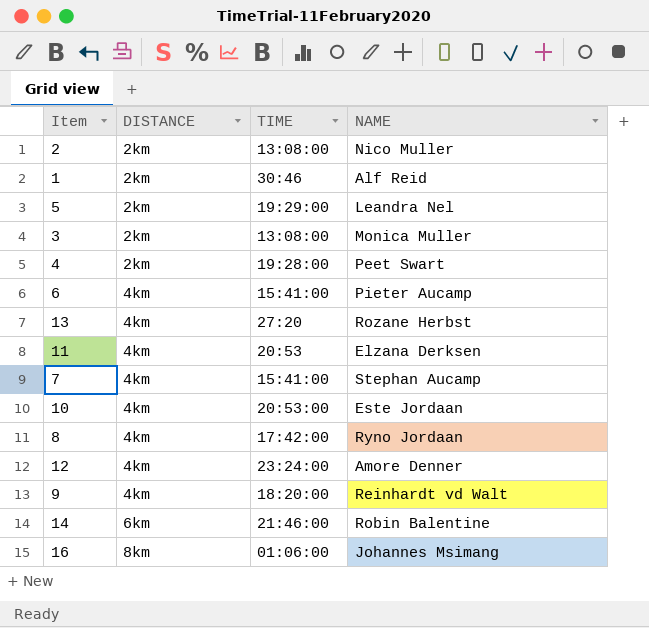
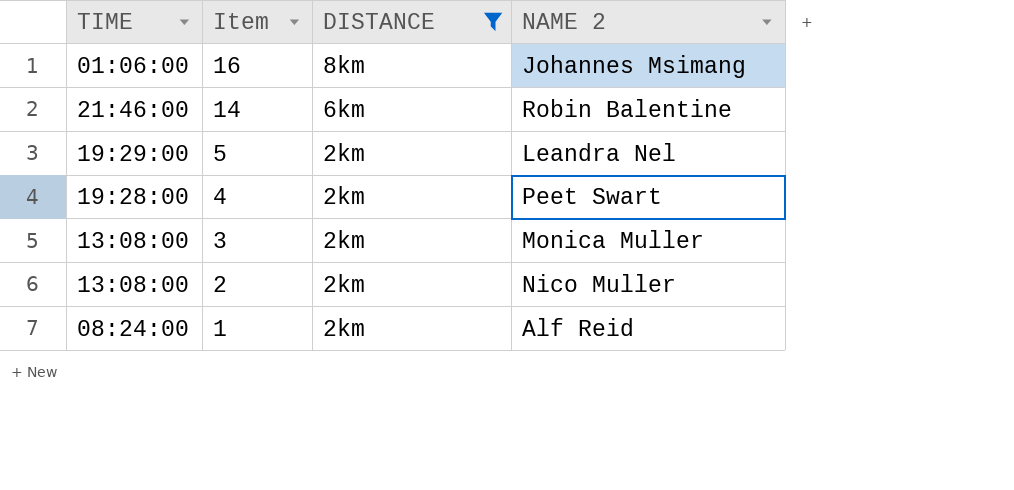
filter: none -> DISTANCE != 4km
row order: DISTANCE ascending -> Item descending
column TIME | position: 3 -> 1
column name: NAME -> NAME 2
1 | TIME: 30:46 -> 08:24:00

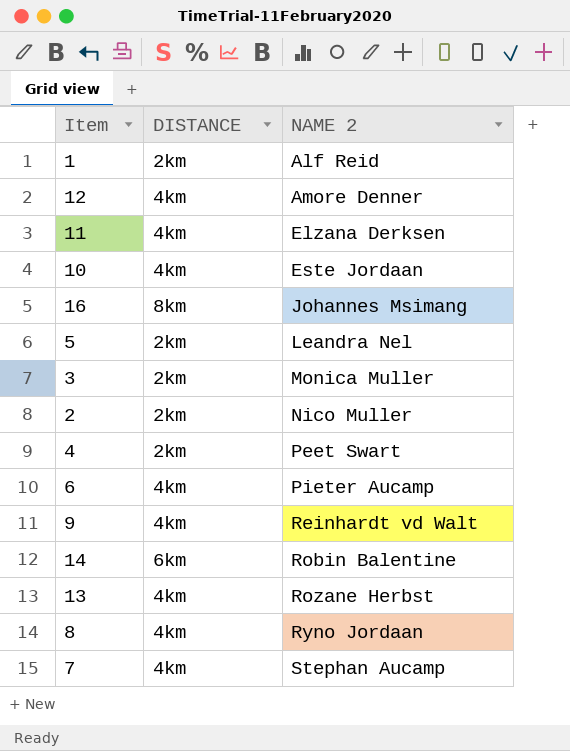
filter: DISTANCE != 4km -> none
row order: Item descending -> NAME 2 ascending
column TIME | position: 1 -> none

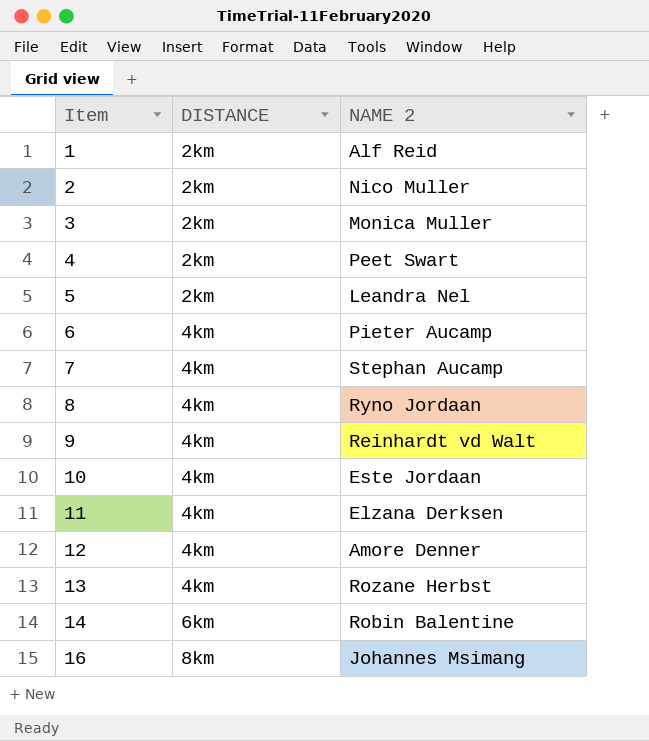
row order: NAME 2 ascending -> Item ascending

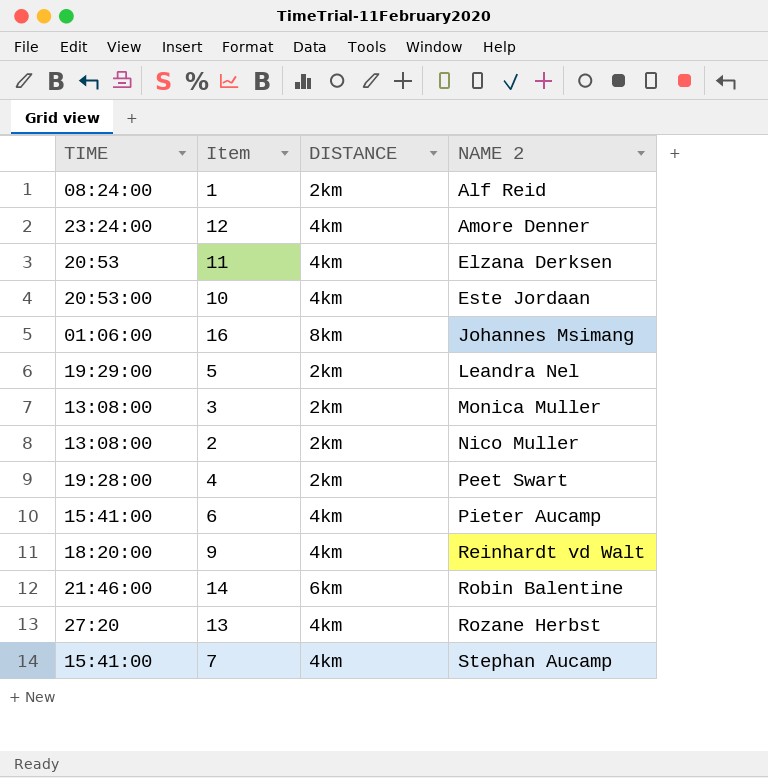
row order: Item ascending -> NAME 2 ascending
column TIME | position: none -> 1
row 8: 4km | Ryno Jordaan -> none

